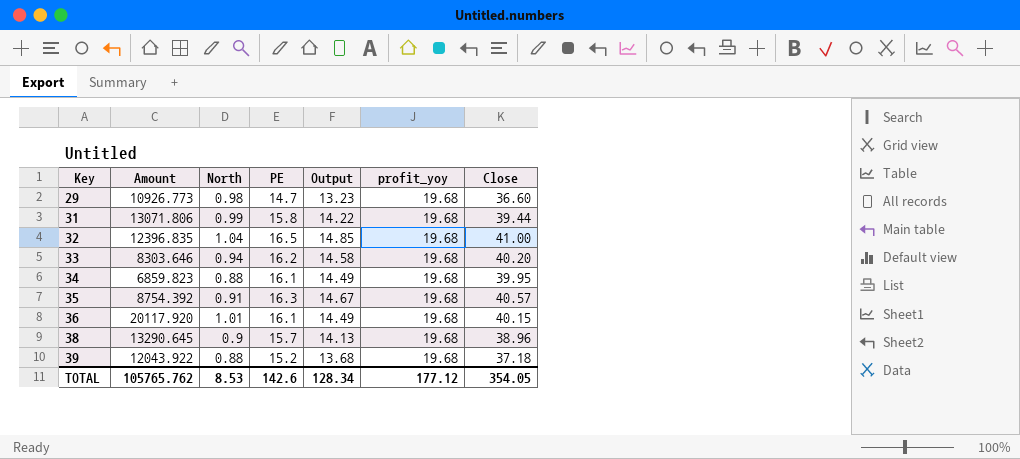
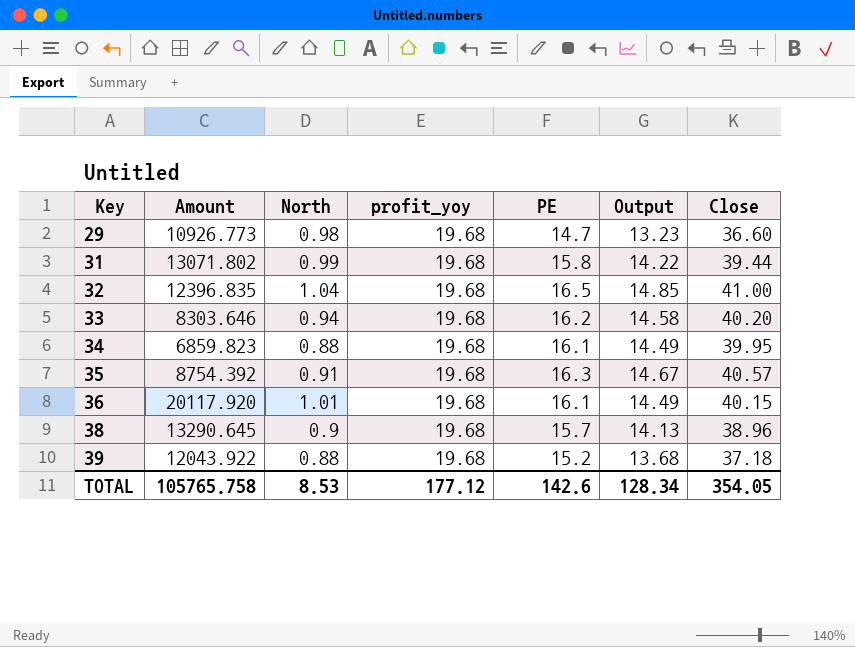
column profit_yoy | position: 6 -> 4
31 | Amount: 13071.806 -> 13071.802
TOTAL | Amount: 105765.762 -> 105765.758

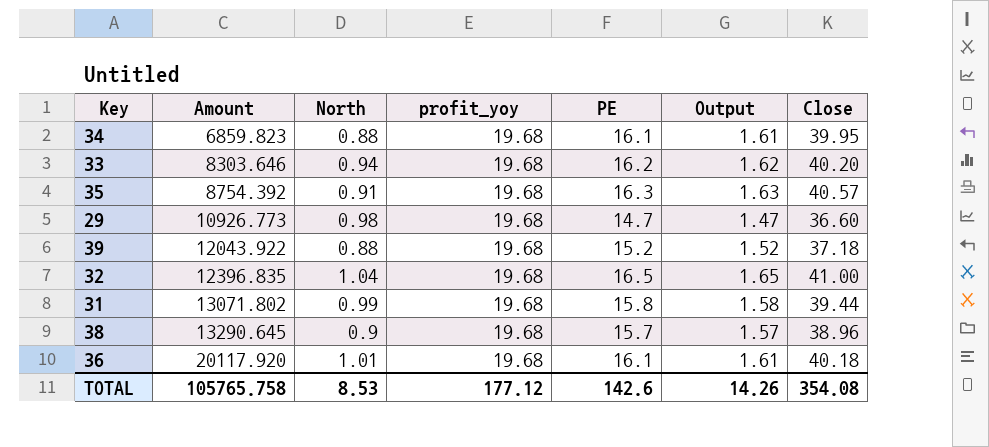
row order: Key ascending -> Amount ascending
column Output | formula: [PE] * 0.9 -> [PE] * 0.1
36 | Close: 40.15 -> 40.18
TOTAL | Output: 128.34 -> 14.26
TOTAL | Close: 354.05 -> 354.08

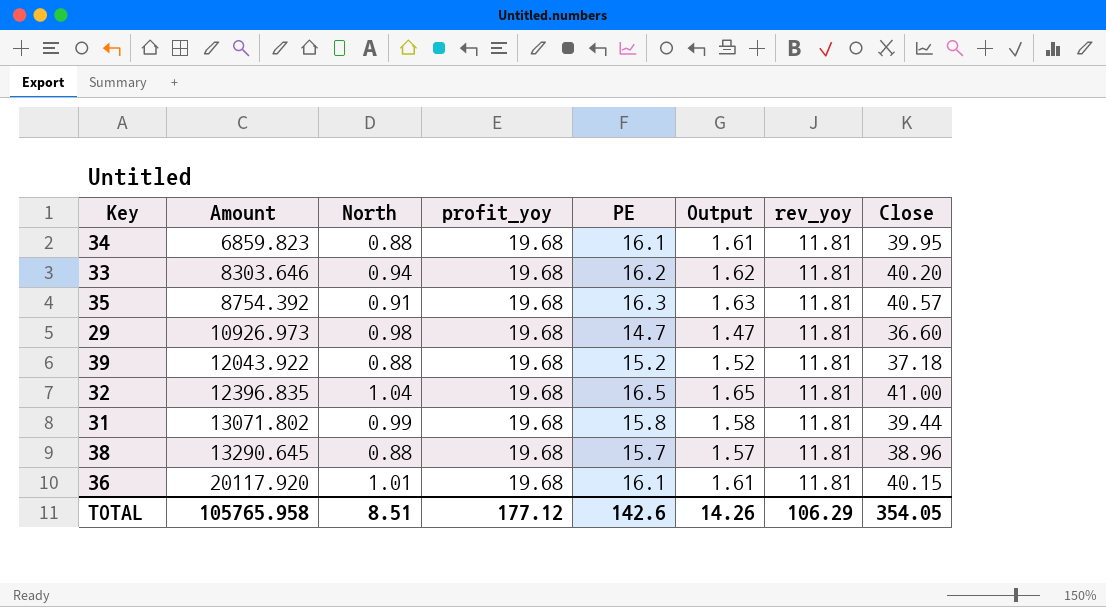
column rev_yoy | position: none -> 7
29 | Amount: 10926.773 -> 10926.973
38 | North: 0.9 -> 0.88
36 | Close: 40.18 -> 40.15
TOTAL | Amount: 105765.758 -> 105765.958
TOTAL | North: 8.53 -> 8.51
TOTAL | Close: 354.08 -> 354.05

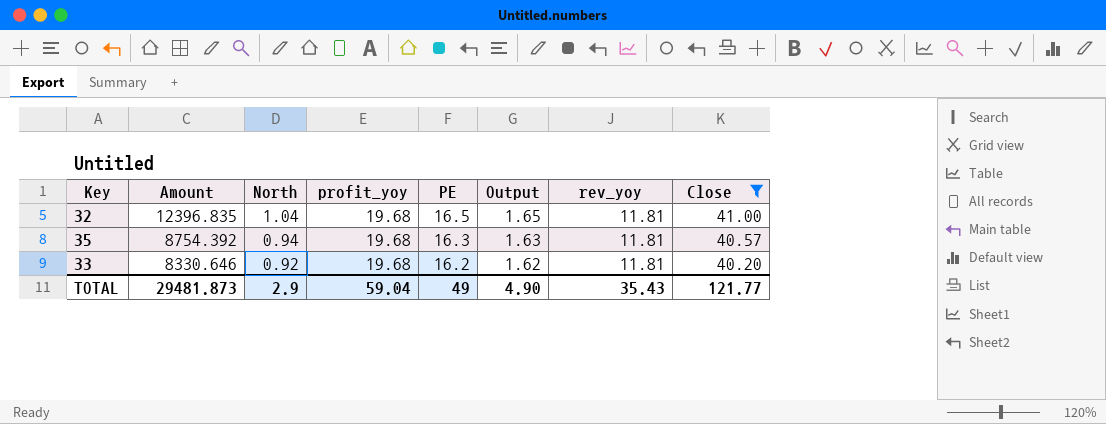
filter: none -> Close >= 40.20
row order: Amount ascending -> Amount descending
35 | North: 0.91 -> 0.94
33 | Amount: 8303.646 -> 8330.646
33 | North: 0.94 -> 0.92
TOTAL | Amount: 105765.958 -> 29481.873
TOTAL | North: 8.51 -> 2.9
TOTAL | profit_yoy: 177.12 -> 59.04
TOTAL | PE: 142.6 -> 49
TOTAL | Output: 14.26 -> 4.90
TOTAL | rev_yoy: 106.29 -> 35.43
TOTAL | Close: 354.05 -> 121.77

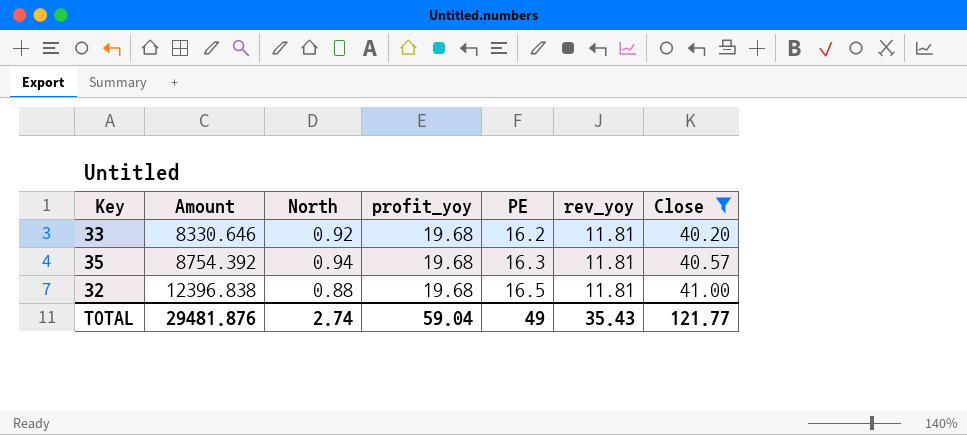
row order: Amount descending -> Amount ascending
column Output | formula: [PE] * 0.1 -> none
32 | Amount: 12396.835 -> 12396.838
32 | North: 1.04 -> 0.88
TOTAL | Amount: 29481.873 -> 29481.876
TOTAL | North: 2.9 -> 2.74

